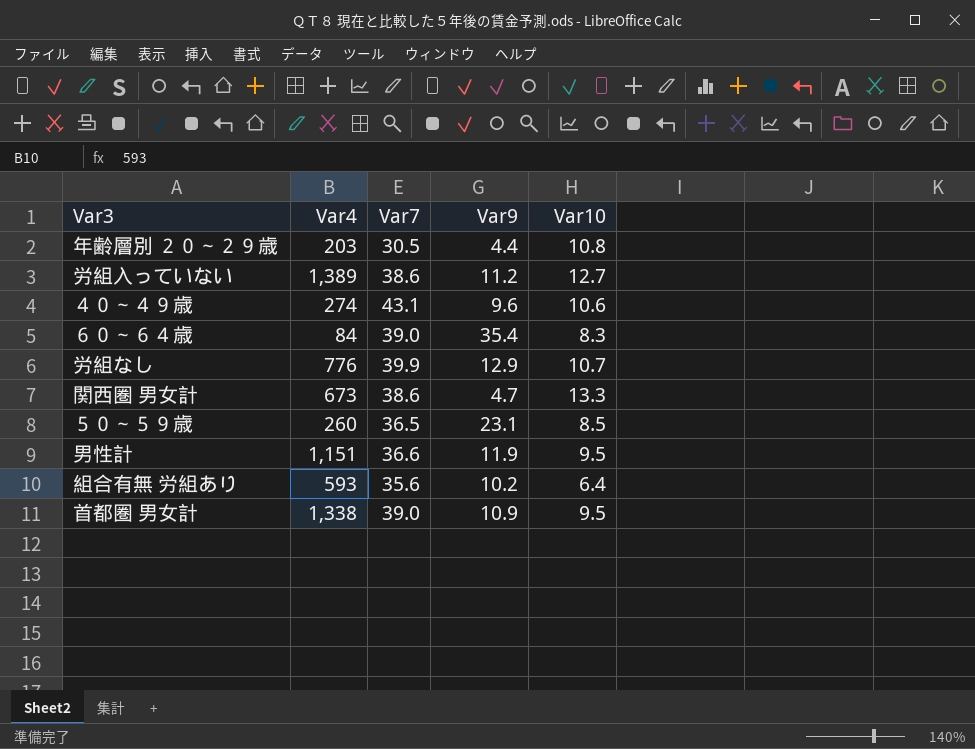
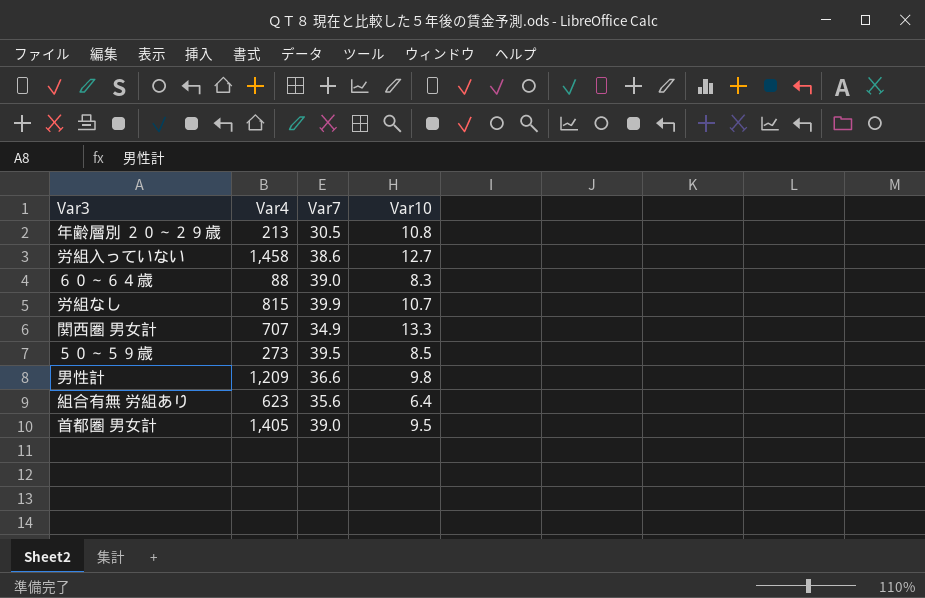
column Var9 | position: 4 -> none
row ４０～４９歳: 274 | 43.1 | 9.6 | 10.6 -> none
年齢層別 ２０～２９歳 | Var4: 203 -> 213
労組入っていない | Var4: 1,389 -> 1,458
６０～６４歳 | Var4: 84 -> 88
労組なし | Var4: 776 -> 815
関西圏 男女計 | Var4: 673 -> 707
関西圏 男女計 | Var7: 38.6 -> 34.9
５０～５９歳 | Var4: 260 -> 273
５０～５９歳 | Var7: 36.5 -> 39.5
男性計 | Var4: 1,151 -> 1,209
男性計 | Var10: 9.5 -> 9.8
組合有無 労組あり | Var4: 593 -> 623
首都圏 男女計 | Var4: 1,338 -> 1,405

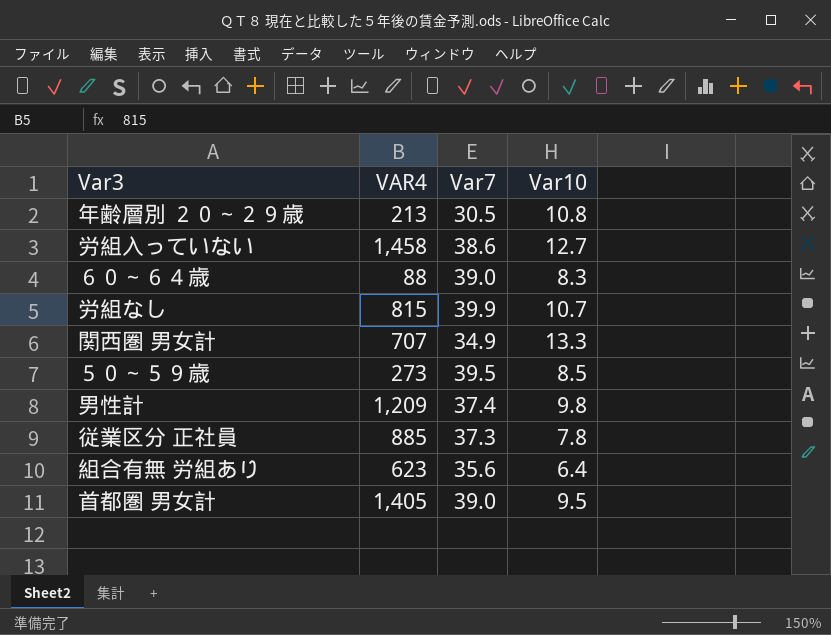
column name: Var4 -> VAR4
男性計 | Var7: 36.6 -> 37.4
row 従業区分 正社員: none -> 885 | 37.3 | 7.8

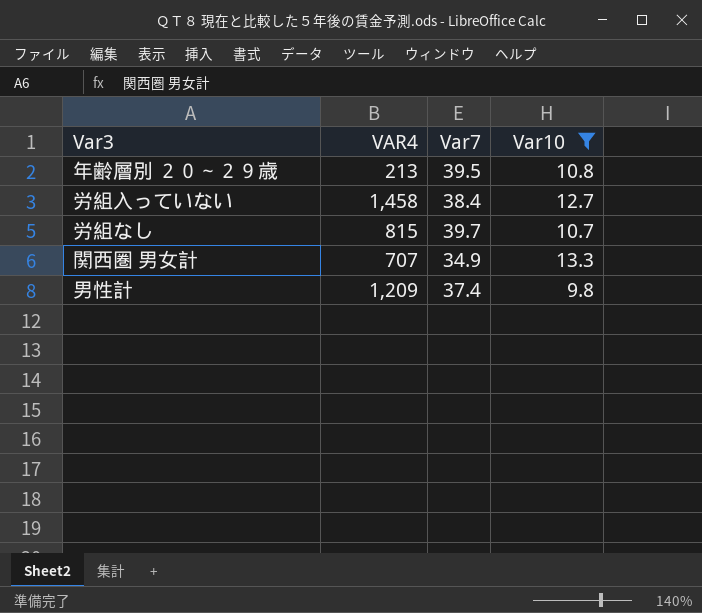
filter: none -> Var10 >= 9.8
年齢層別 ２０～２９歳 | Var7: 30.5 -> 39.5
労組入っていない | Var7: 38.6 -> 38.4
労組なし | Var7: 39.9 -> 39.7

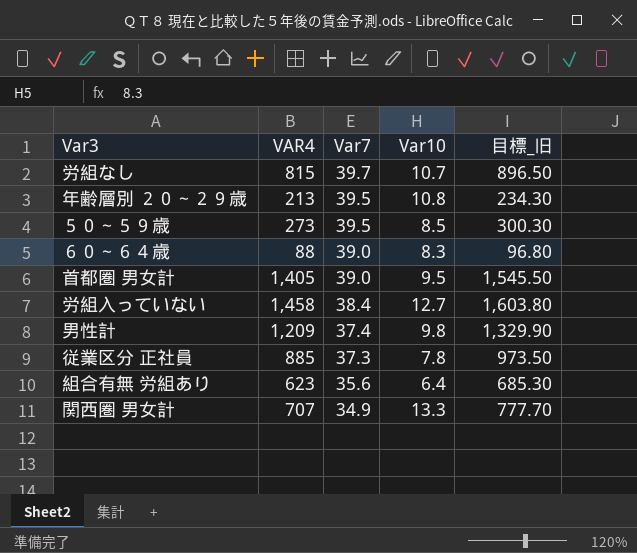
filter: Var10 >= 9.8 -> none
row order: none -> Var7 descending
column 目標_旧 | formula: none -> [VAR4] * 1.1

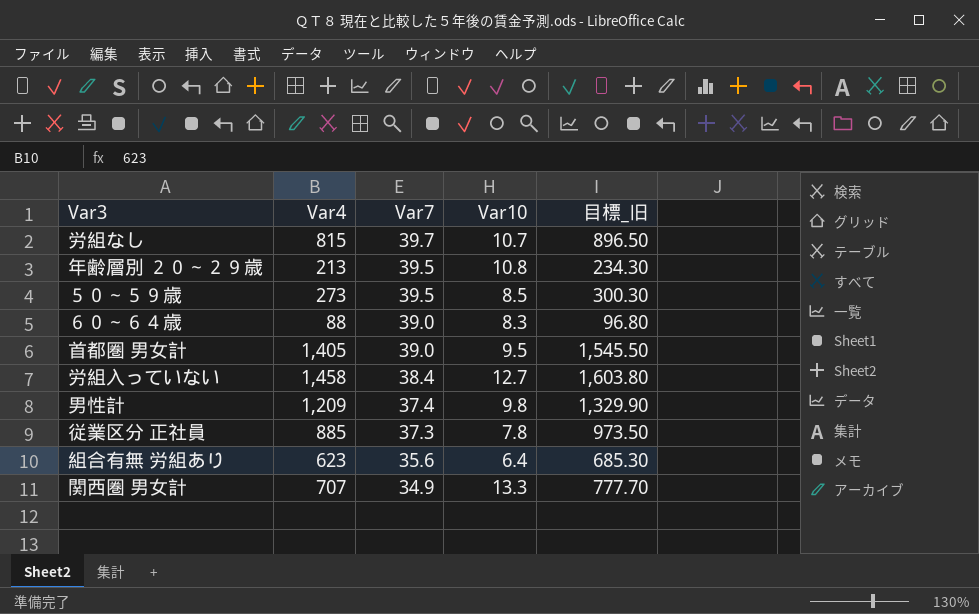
column name: VAR4 -> Var4

